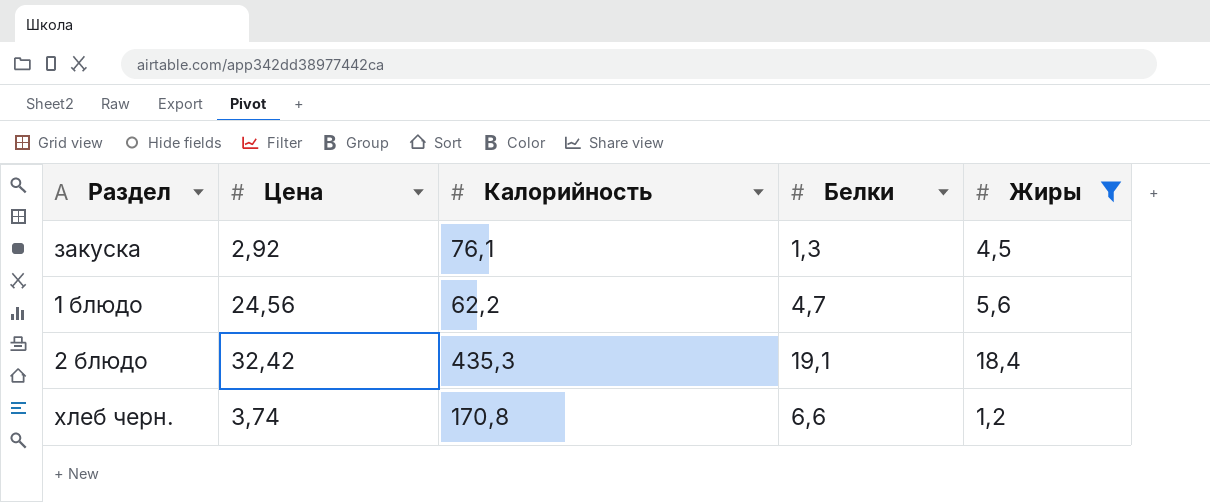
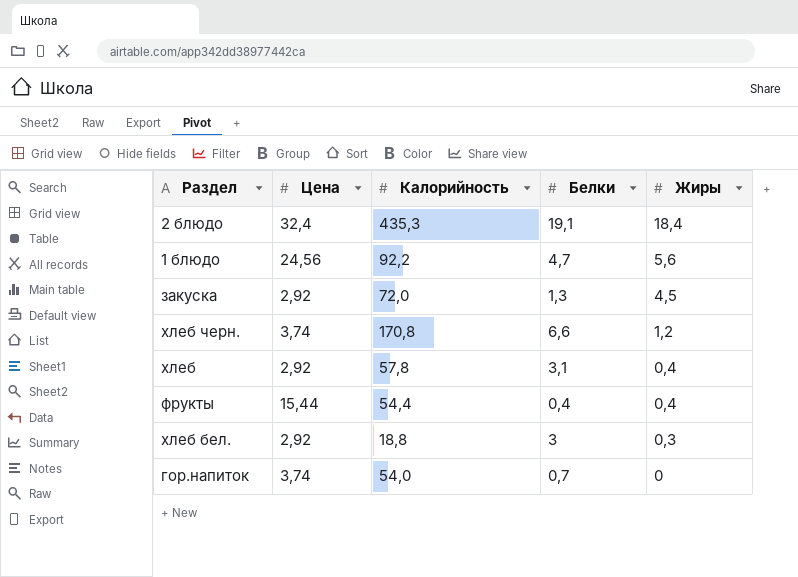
filter: Жиры >= 1,2 -> none
row order: none -> Жиры descending
2 блюдо | Цена: 32,42 -> 32,4
1 блюдо | Калорийность: 62,2 -> 92,2
закуска | Калорийность: 76,1 -> 72,0

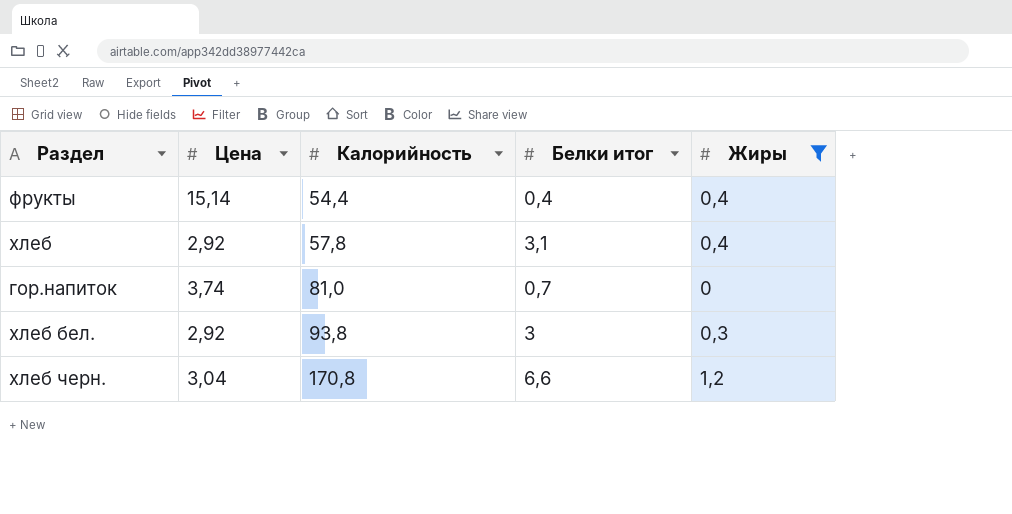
filter: none -> Жиры <= 1,2
row order: Жиры descending -> Калорийность ascending
column name: Белки -> Белки итог
фрукты | Цена: 15,44 -> 15,14
гор.напиток | Калорийность: 54,0 -> 81,0
хлеб бел. | Калорийность: 18,8 -> 93,8
хлеб черн. | Цена: 3,74 -> 3,04

